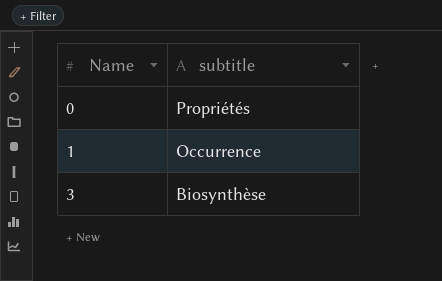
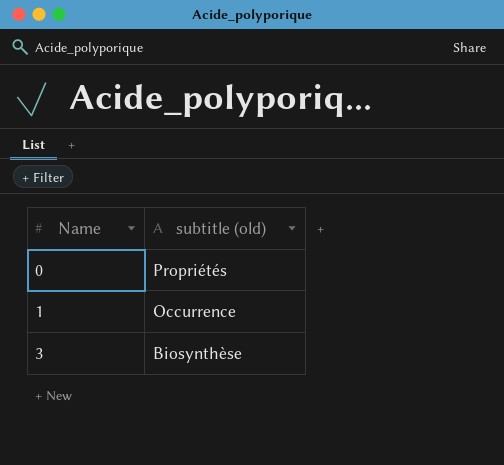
column name: subtitle -> subtitle (old)

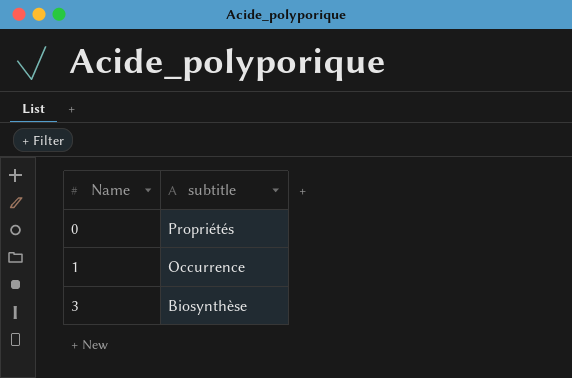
column name: subtitle (old) -> subtitle

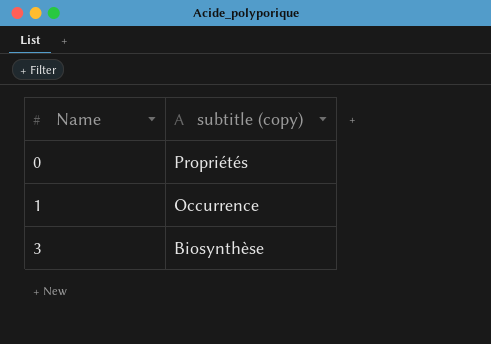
column name: subtitle -> subtitle (copy)

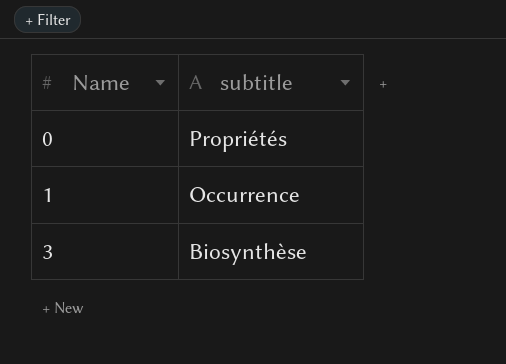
column name: subtitle (copy) -> subtitle

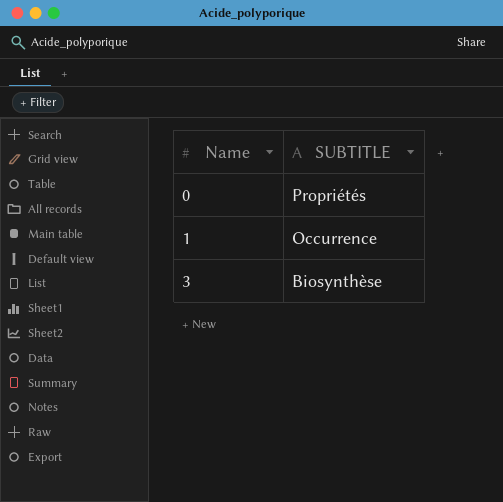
column name: subtitle -> SUBTITLE

